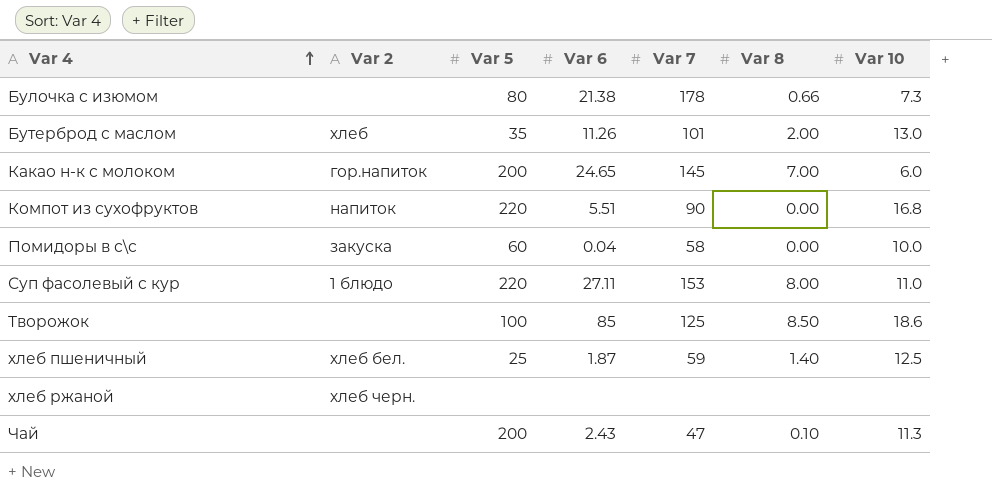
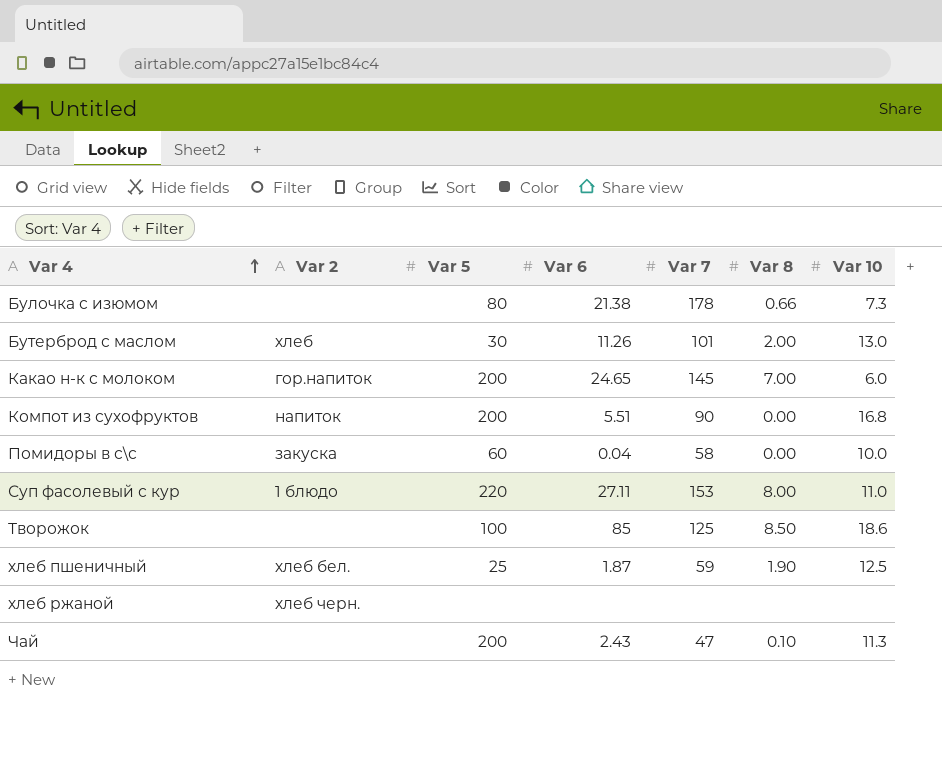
Бутерброд с маслом | Var 5: 35 -> 30
Компот из сухофруктов | Var 5: 220 -> 200
хлеб пшеничный | Var 8: 1.40 -> 1.90

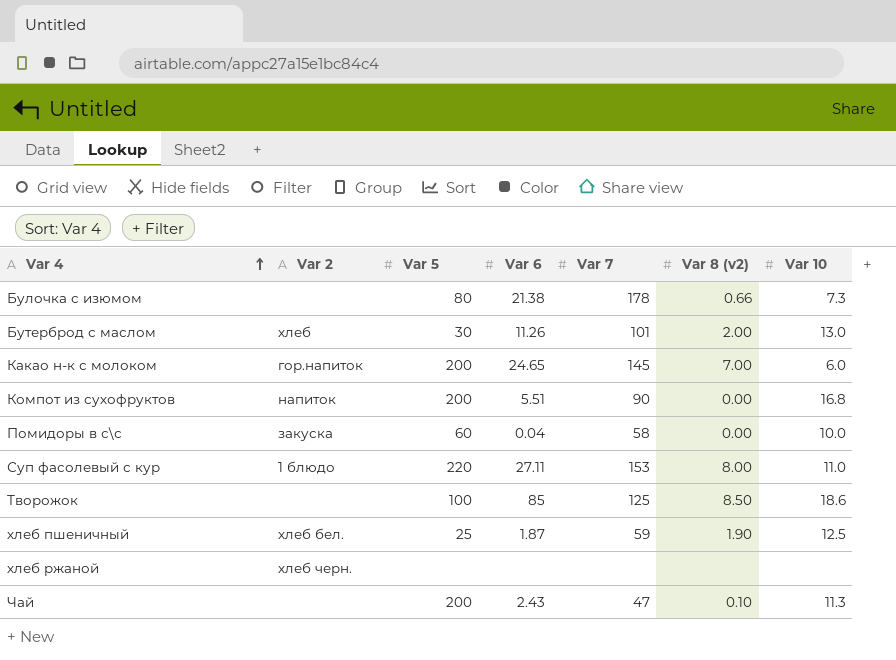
column name: Var 8 -> Var 8 (v2)

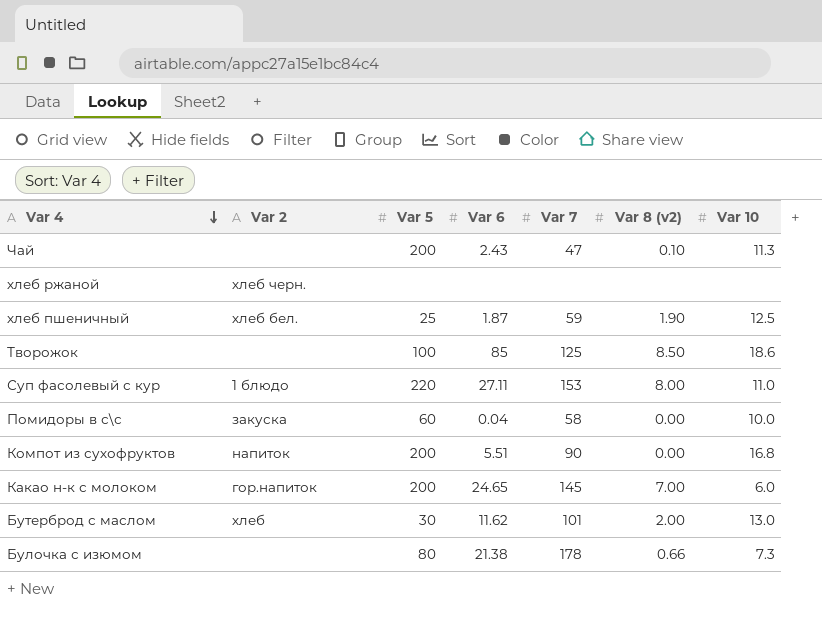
row order: Var 4 ascending -> Var 4 descending
Бутерброд с маслом | Var 6: 11.26 -> 11.62

